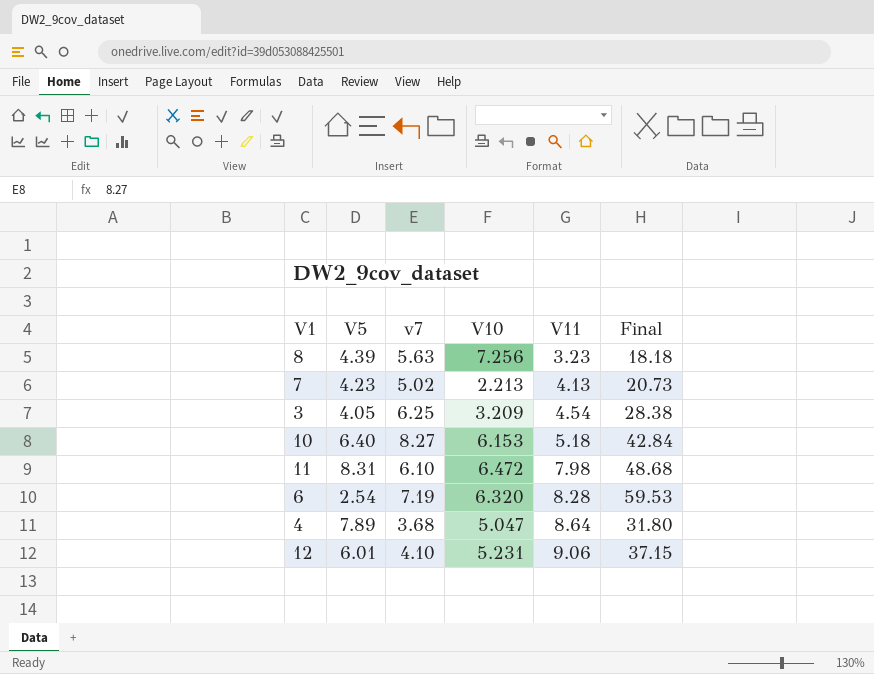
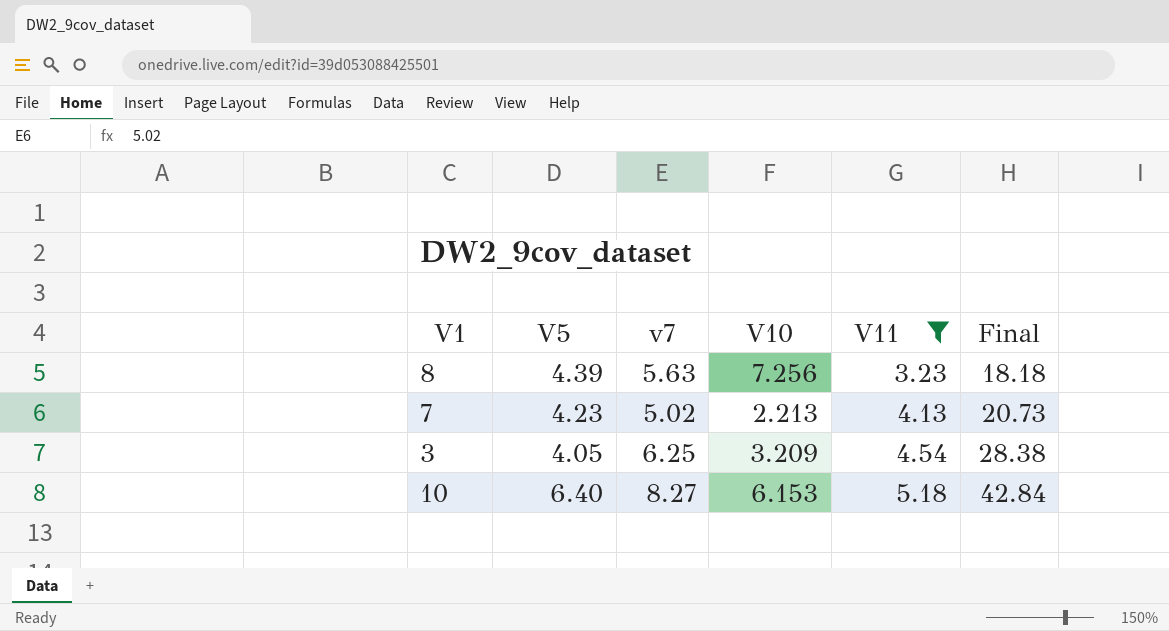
filter: none -> V11 <= 5.18

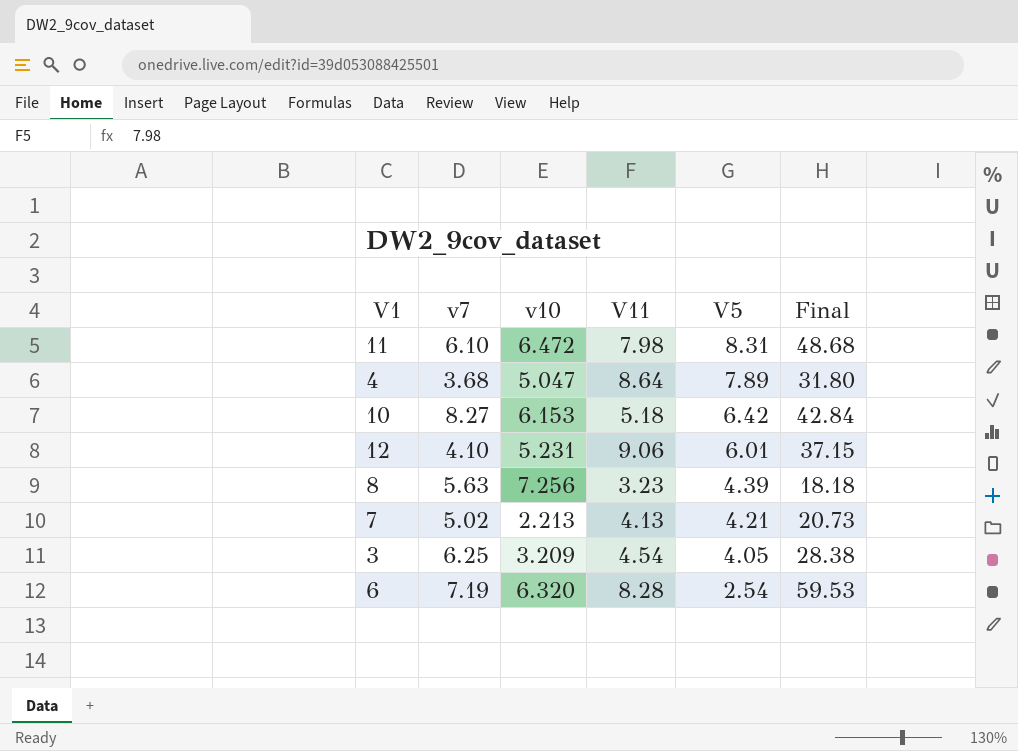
filter: V11 <= 5.18 -> none
row order: V11 ascending -> V5 descending
column name: V10 -> v10
column V5 | position: 2 -> 5
10 | V5: 6.40 -> 6.42
7 | V5: 4.23 -> 4.21

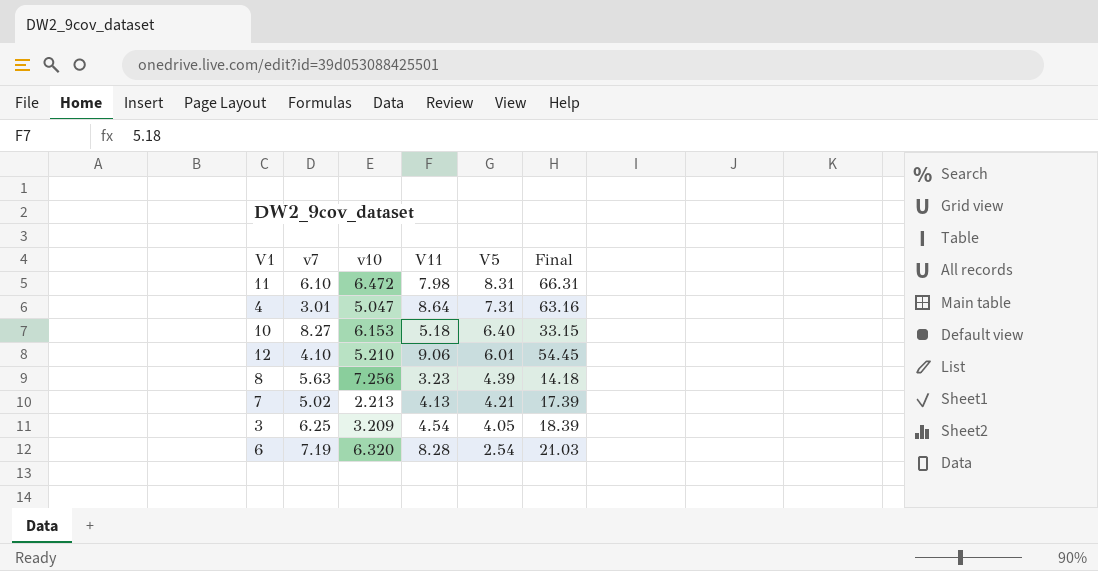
column Final | formula: [v7] * [V11] -> [V11] * [V5]
4 | v7: 3.68 -> 3.01
4 | V5: 7.89 -> 7.31
10 | V5: 6.42 -> 6.40
12 | v10: 5.231 -> 5.210

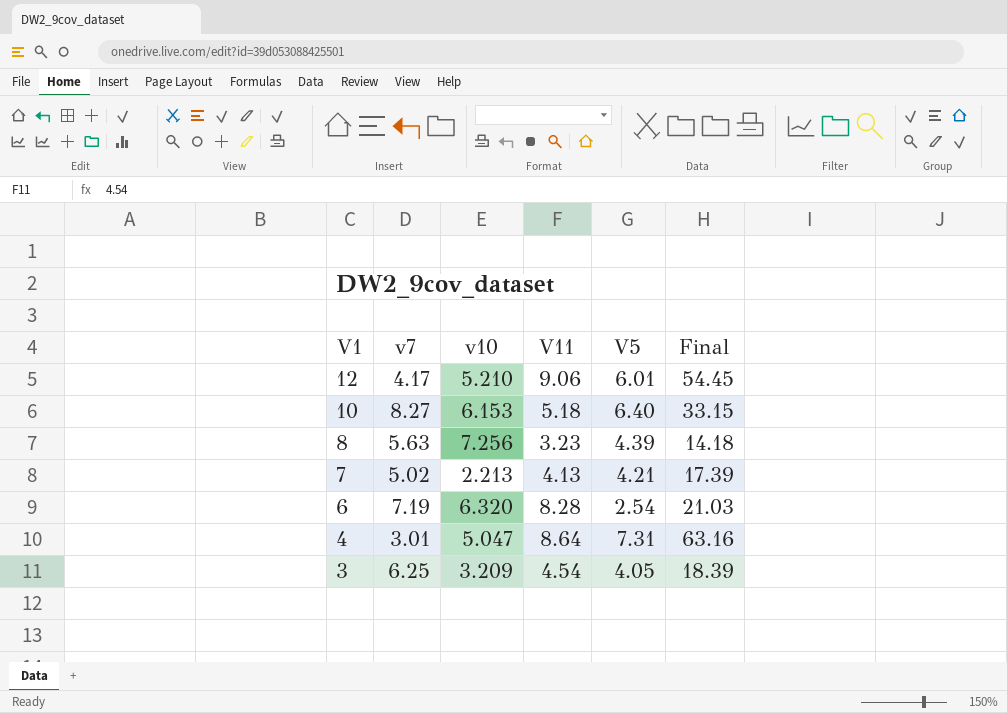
row order: V5 descending -> V1 descending
row 11: 6.10 | 6.472 | 7.98 | 8.31 | 66.31 -> none
12 | v7: 4.10 -> 4.17

